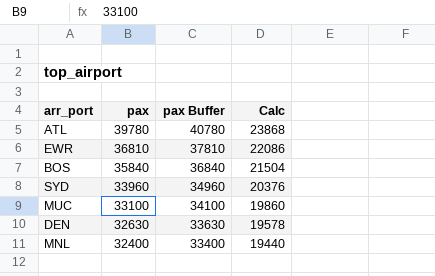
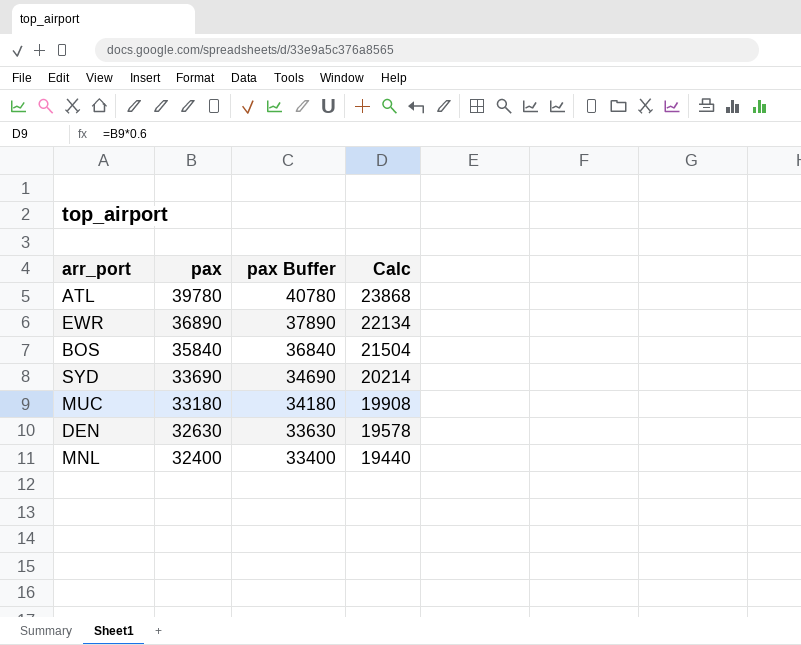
EWR | pax: 36810 -> 36890
EWR | pax Buffer: 37810 -> 37890
EWR | Calc: 22086 -> 22134
SYD | pax: 33960 -> 33690
SYD | pax Buffer: 34960 -> 34690
SYD | Calc: 20376 -> 20214
MUC | pax: 33100 -> 33180
MUC | pax Buffer: 34100 -> 34180
MUC | Calc: 19860 -> 19908

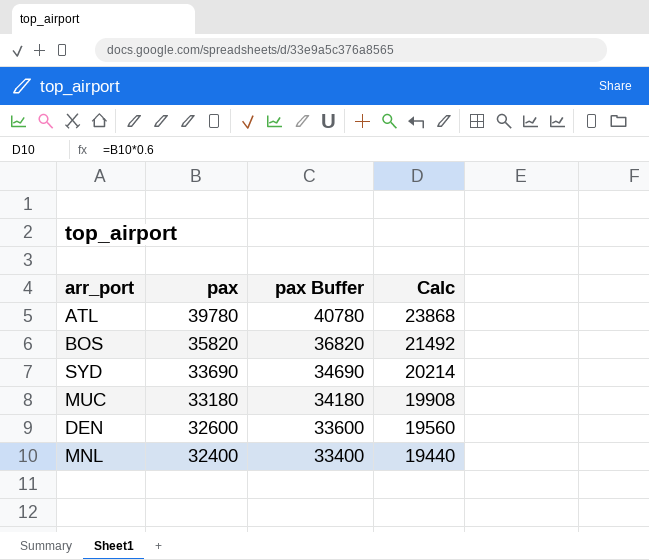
row EWR: 36890 | 37890 | 22134 -> none
BOS | pax: 35840 -> 35820
BOS | pax Buffer: 36840 -> 36820
BOS | Calc: 21504 -> 21492
DEN | pax: 32630 -> 32600
DEN | pax Buffer: 33630 -> 33600
DEN | Calc: 19578 -> 19560

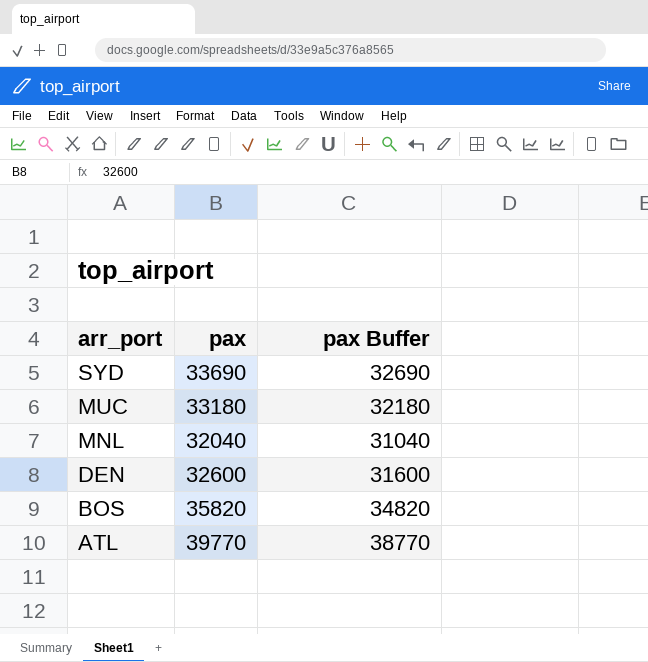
row order: pax descending -> arr_port descending
column Calc | formula: [pax] * 0.6 -> none
column pax Buffer | formula: [pax] + 1000 -> [pax] - 1000
MNL | pax: 32400 -> 32040
ATL | pax: 39780 -> 39770

